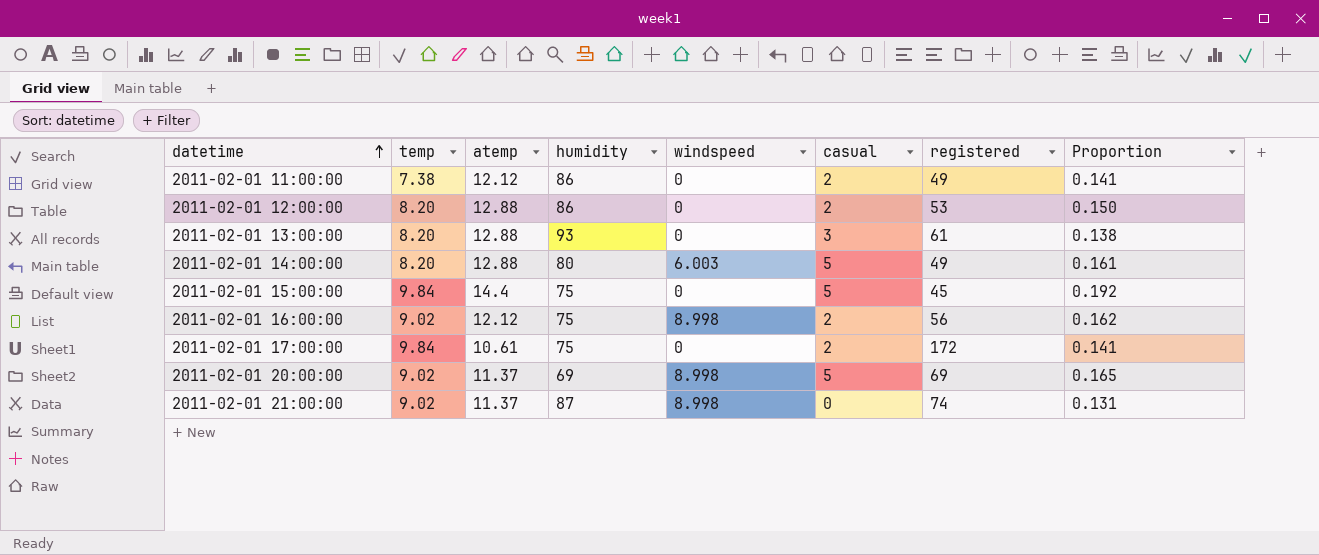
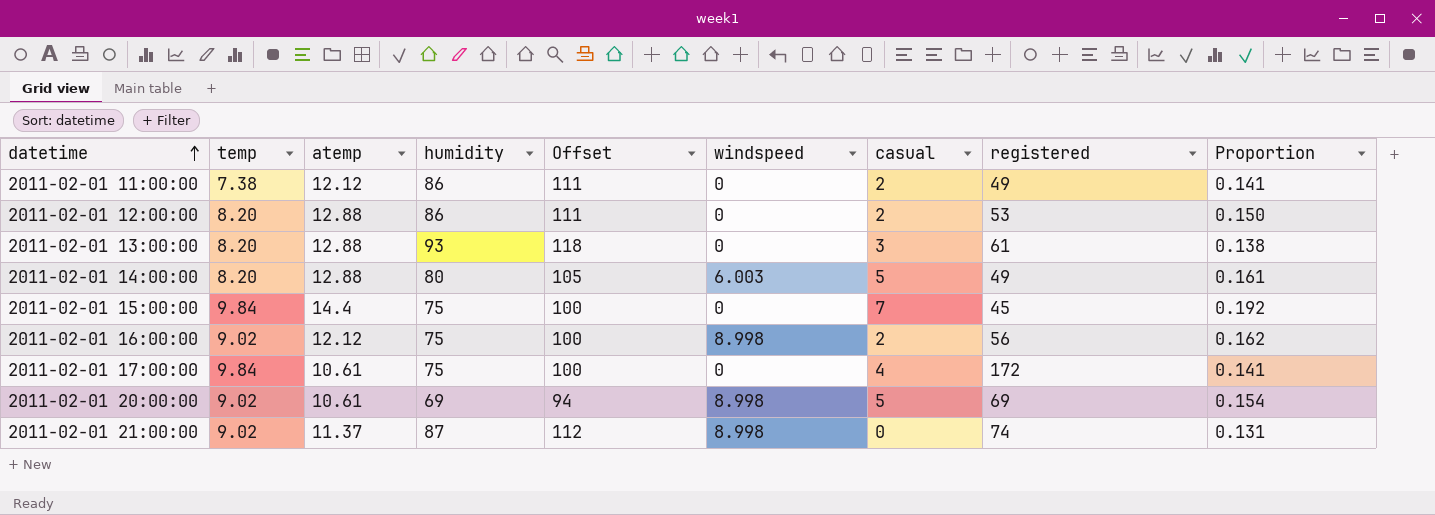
column Offset | formula: none -> [humidity] + 25
2011-02-01 15:00:00 | casual: 5 -> 7
2011-02-01 17:00:00 | casual: 2 -> 4
2011-02-01 20:00:00 | atemp: 11.37 -> 10.61
2011-02-01 20:00:00 | Proportion: 0.165 -> 0.154

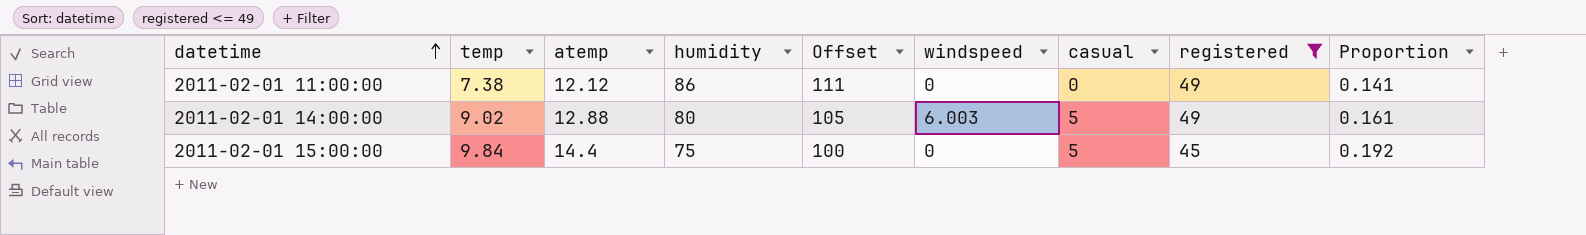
filter: none -> registered <= 49
2011-02-01 11:00:00 | casual: 2 -> 0
2011-02-01 14:00:00 | temp: 8.20 -> 9.02
2011-02-01 15:00:00 | casual: 7 -> 5

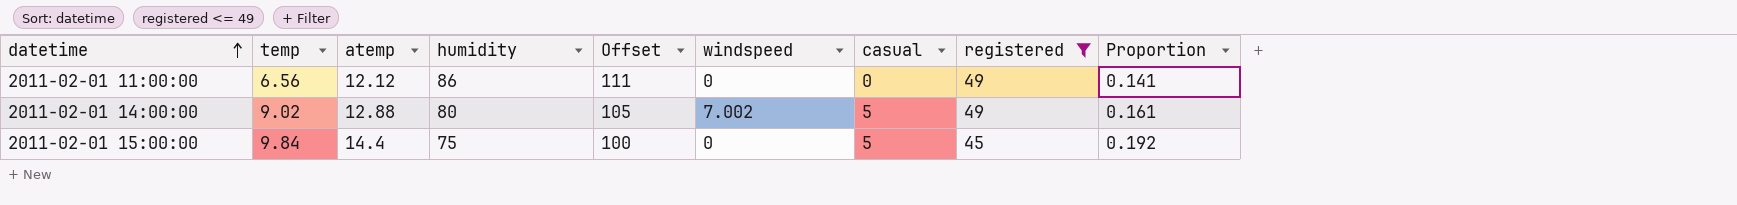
2011-02-01 11:00:00 | temp: 7.38 -> 6.56
2011-02-01 14:00:00 | windspeed: 6.003 -> 7.002

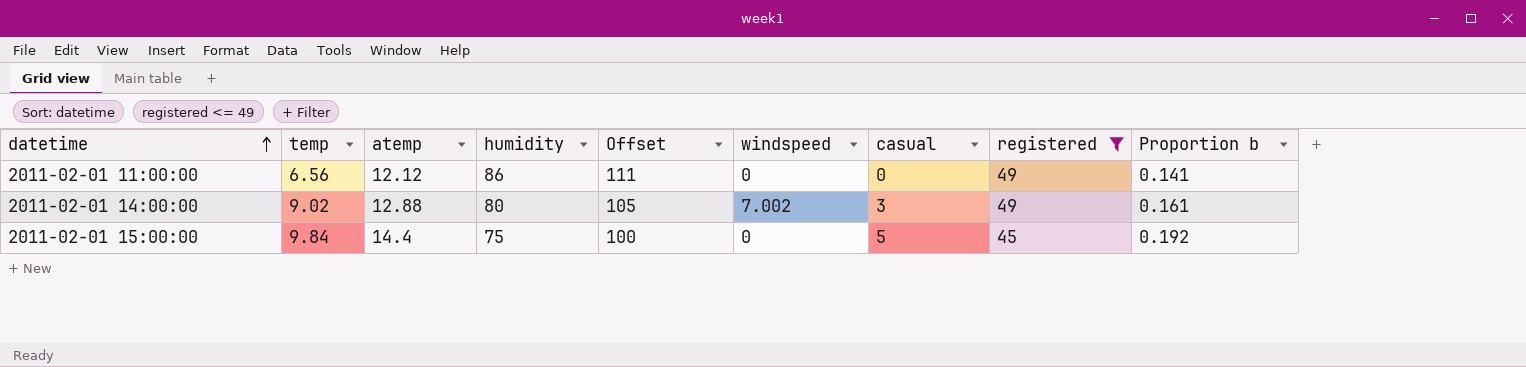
column name: Proportion -> Proportion b
2011-02-01 14:00:00 | casual: 5 -> 3

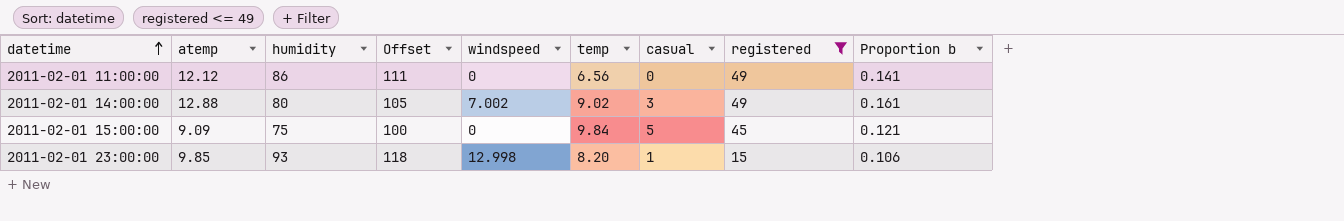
column temp | position: 2 -> 6
2011-02-01 15:00:00 | atemp: 14.4 -> 9.09
2011-02-01 15:00:00 | Proportion b: 0.192 -> 0.121
row 2011-02-01 23:00:00: none -> 9.85 | 93 | 118 | 12.998 | 8.20 | 1 | 15 | 0.106

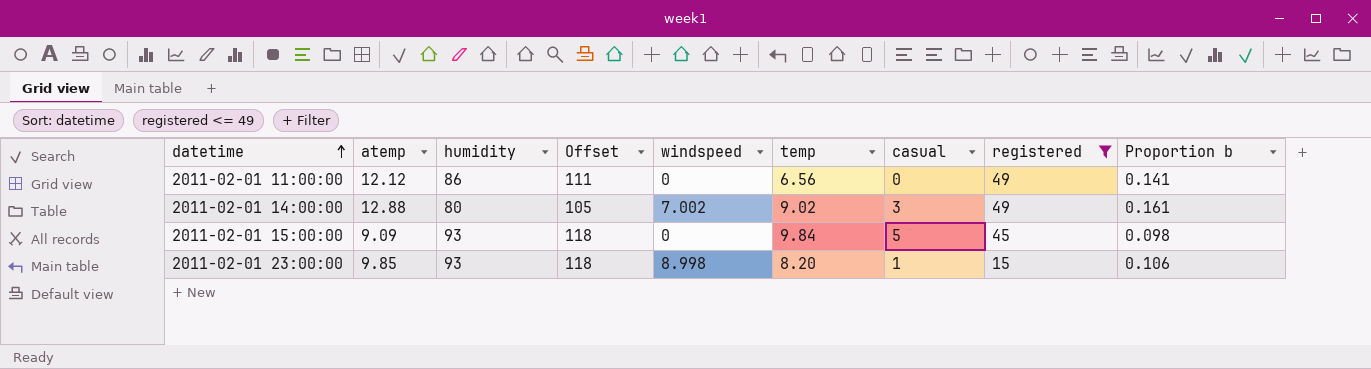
2011-02-01 15:00:00 | humidity: 75 -> 93
2011-02-01 15:00:00 | Offset: 100 -> 118
2011-02-01 15:00:00 | Proportion b: 0.121 -> 0.098
2011-02-01 23:00:00 | windspeed: 12.998 -> 8.998

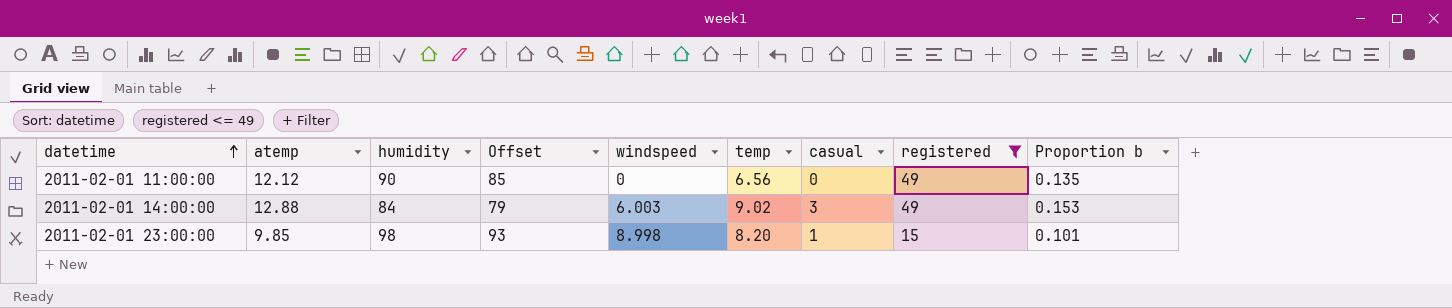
column Offset | formula: [humidity] + 25 -> [humidity] - 5
row 2011-02-01 15:00:00: 9.09 | 93 | 118 | 0 | 9.84 | 5 | 45 | 0.098 -> none
2011-02-01 11:00:00 | humidity: 86 -> 90
2011-02-01 11:00:00 | Proportion b: 0.141 -> 0.135
2011-02-01 14:00:00 | humidity: 80 -> 84
2011-02-01 14:00:00 | windspeed: 7.002 -> 6.003
2011-02-01 14:00:00 | Proportion b: 0.161 -> 0.153
2011-02-01 23:00:00 | humidity: 93 -> 98
2011-02-01 23:00:00 | Proportion b: 0.106 -> 0.101

